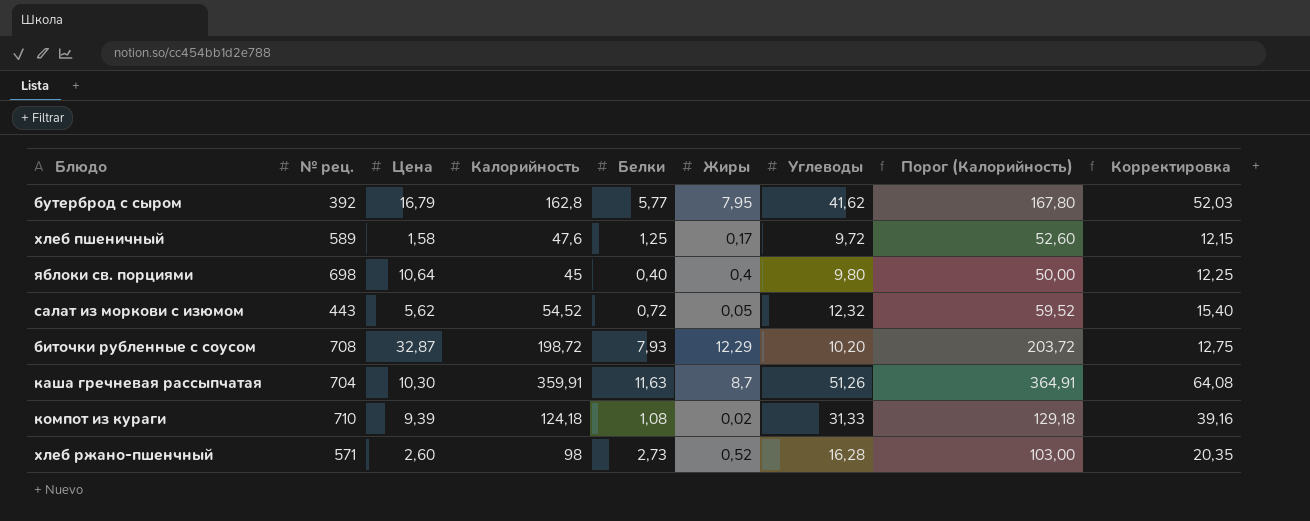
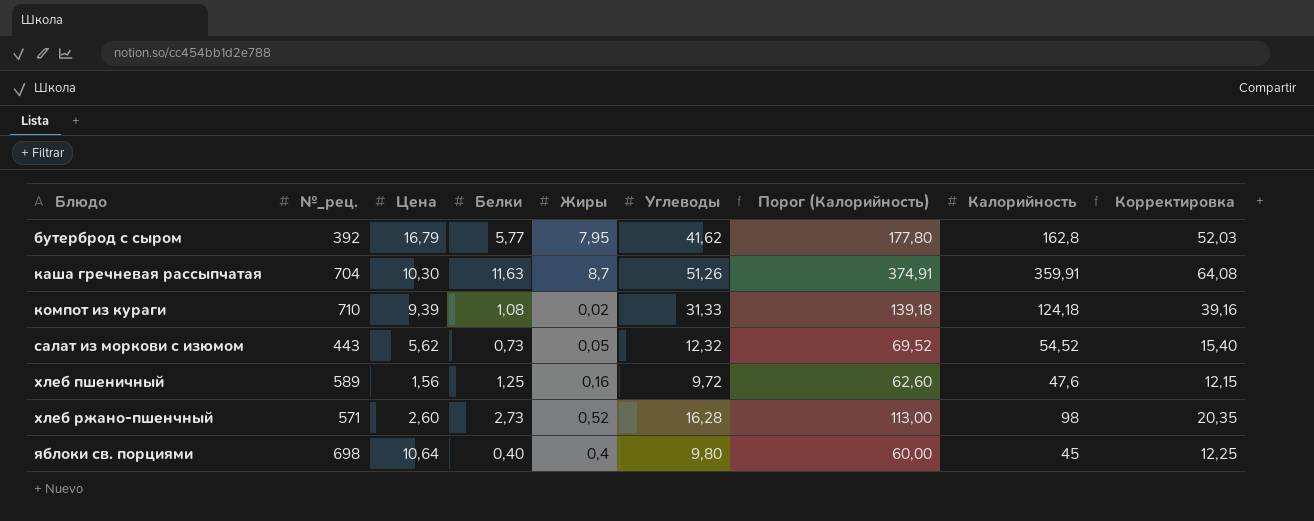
row order: none -> Блюдо ascending
column name: № рец. -> №_рец.
column Порог (Калорийность) | formula: [Калорийность] + 5 -> [Калорийность] + 15
column Калорийность | position: 4 -> 8
row биточки рубленные с соусом: 708 | 32,87 | 198,72 | 7,93 | 12,29 | 10,20 | 203,72 | 12,75 -> none
салат из моркови с изюмом | Белки: 0,72 -> 0,73
хлеб пшеничный | Цена: 1,58 -> 1,56
хлеб пшеничный | Жиры: 0,17 -> 0,16

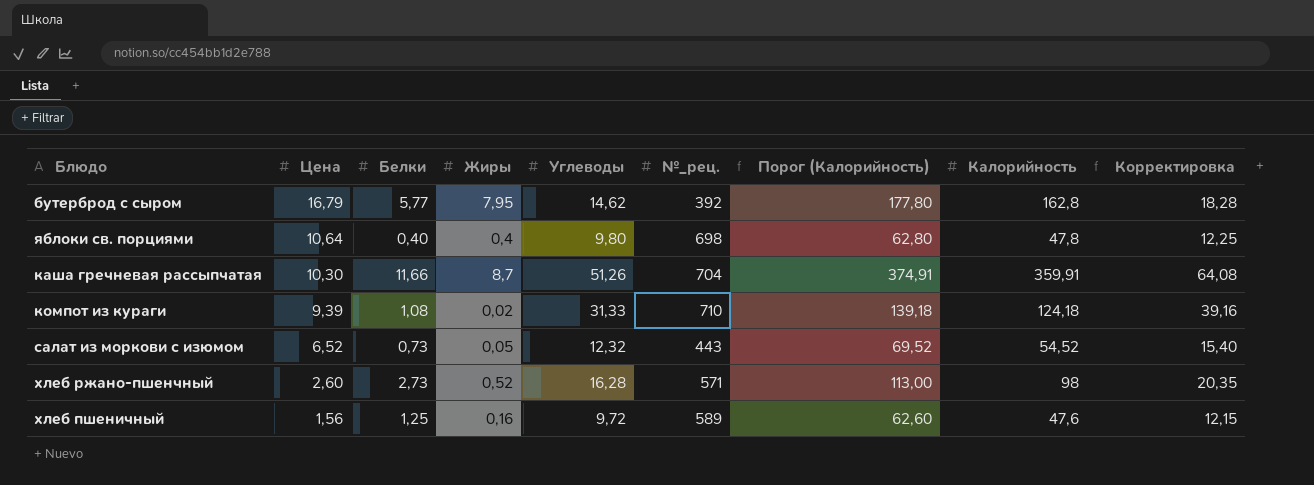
row order: Блюдо ascending -> Цена descending
column №_рец. | position: 2 -> 6
бутерброд с сыром | Углеводы: 41,62 -> 14,62
бутерброд с сыром | Корректировка: 52,03 -> 18,28
яблоки св. порциями | Порог (Калорийность): 60,00 -> 62,80
яблоки св. порциями | Калорийность: 45 -> 47,8
каша гречневая рассыпчатая | Белки: 11,63 -> 11,66
салат из моркови с изюмом | Цена: 5,62 -> 6,52

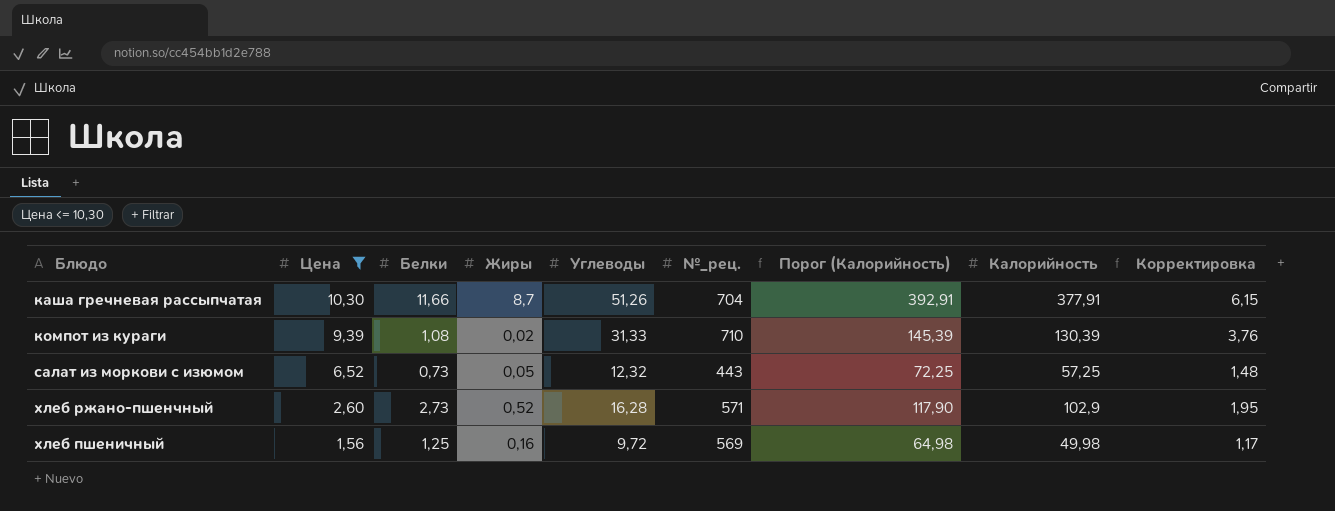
filter: none -> Цена <= 10,30
column Корректировка | formula: [Углеводы] * 1,25 -> [Углеводы] * 0,12
каша гречневая рассыпчатая | Порог (Калорийность): 374,91 -> 392,91
каша гречневая рассыпчатая | Калорийность: 359,91 -> 377,91
компот из кураги | Порог (Калорийность): 139,18 -> 145,39
компот из кураги | Калорийность: 124,18 -> 130,39
салат из моркови с изюмом | Порог (Калорийность): 69,52 -> 72,25
салат из моркови с изюмом | Калорийность: 54,52 -> 57,25
хлеб ржано-пшенчный | Порог (Калорийность): 113,00 -> 117,90
хлеб ржано-пшенчный | Калорийность: 98 -> 102,9
хлеб пшеничный | №_рец.: 589 -> 569
хлеб пшеничный | Порог (Калорийность): 62,60 -> 64,98
хлеб пшеничный | Калорийность: 47,6 -> 49,98

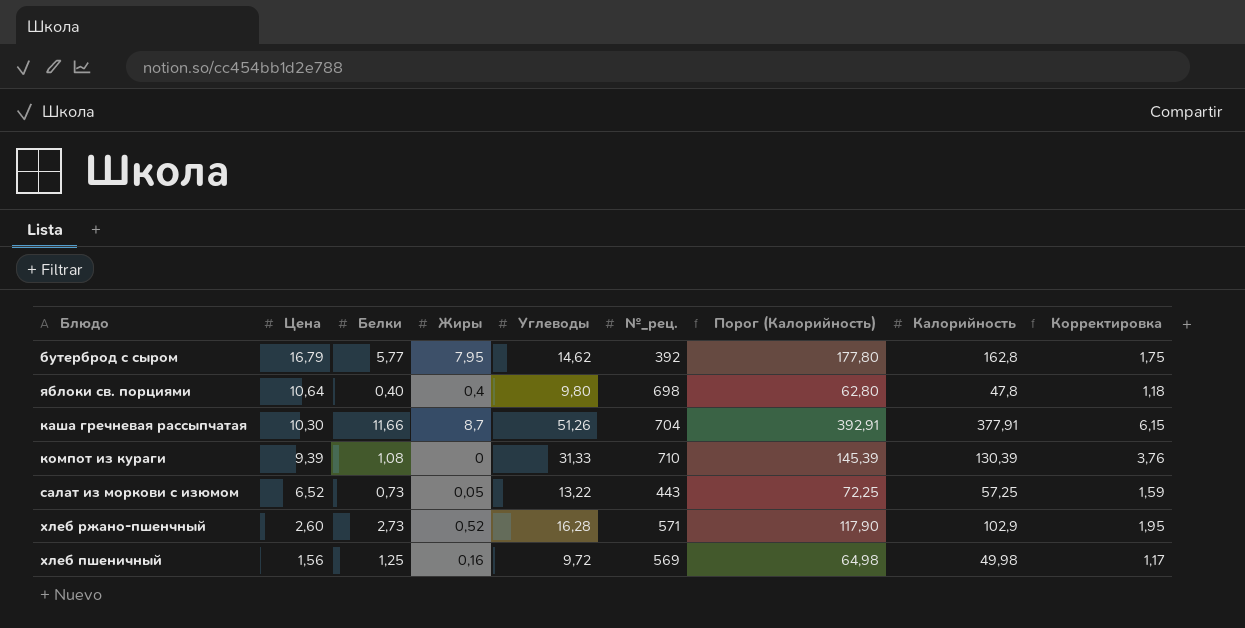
filter: Цена <= 10,30 -> none
компот из кураги | Жиры: 0,02 -> 0
салат из моркови с изюмом | Углеводы: 12,32 -> 13,22
салат из моркови с изюмом | Корректировка: 1,48 -> 1,59

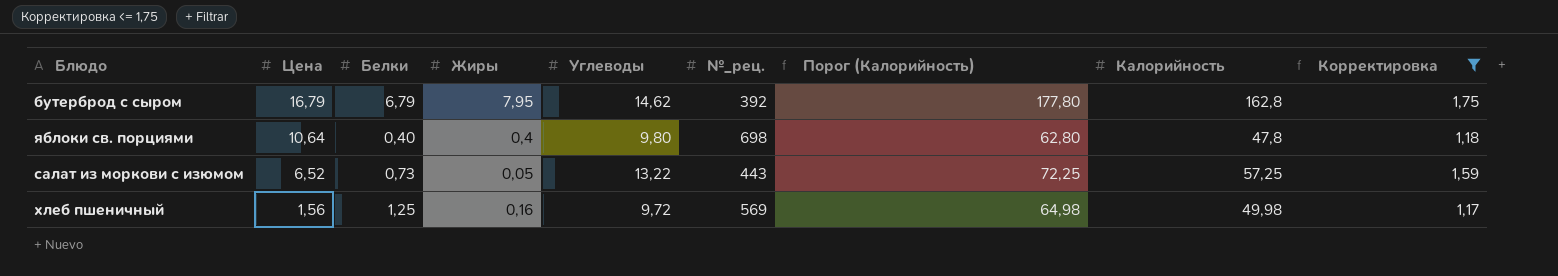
filter: none -> Корректировка <= 1,75
бутерброд с сыром | Белки: 5,77 -> 6,79

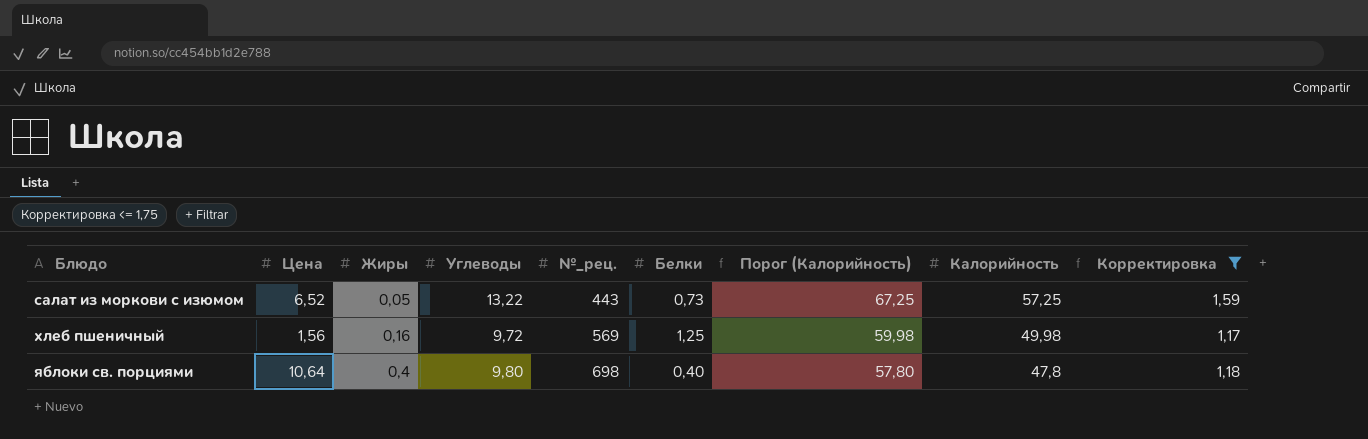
row order: Цена descending -> Блюдо ascending
column Белки | position: 3 -> 6
column Порог (Калорийность) | formula: [Калорийность] + 15 -> [Калорийность] + 10
row бутерброд с сыром: 16,79 | 6,79 | 7,95 | 14,62 | 392 | 177,80 | 162,8 | 1,75 -> none

